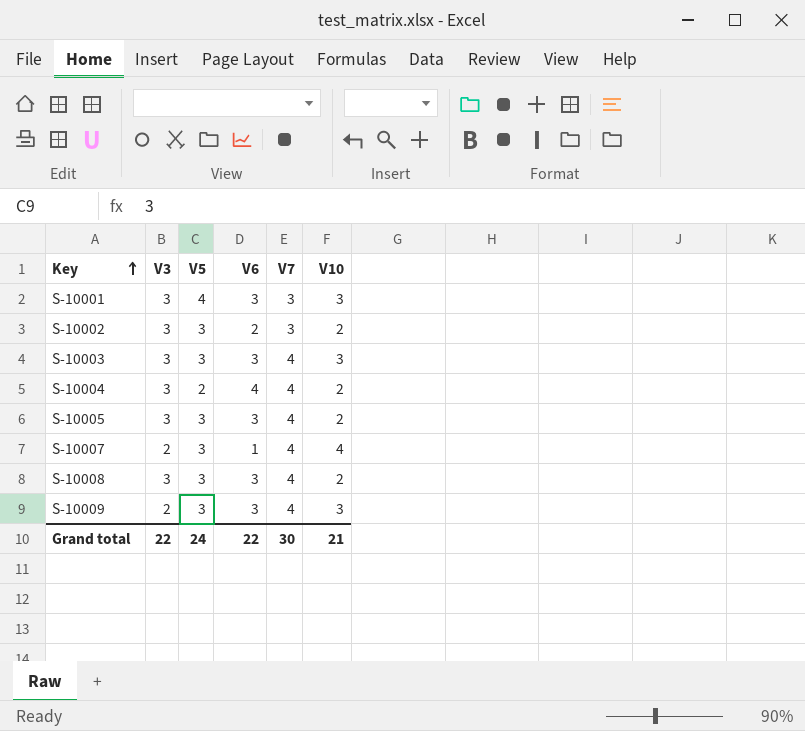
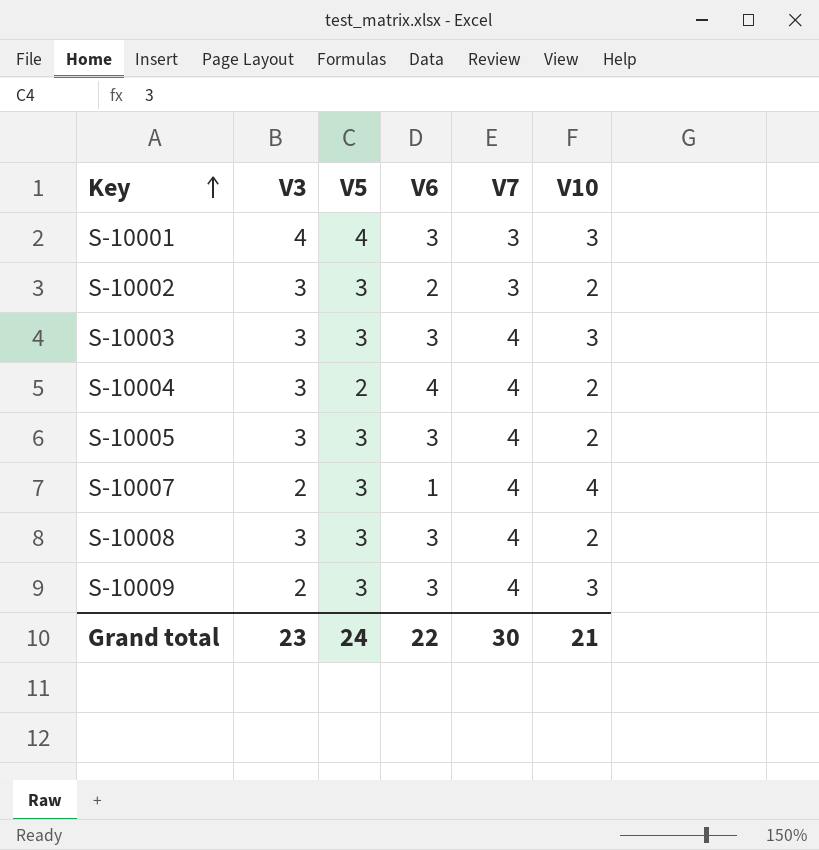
S-10001 | V3: 3 -> 4
Grand total | V3: 22 -> 23

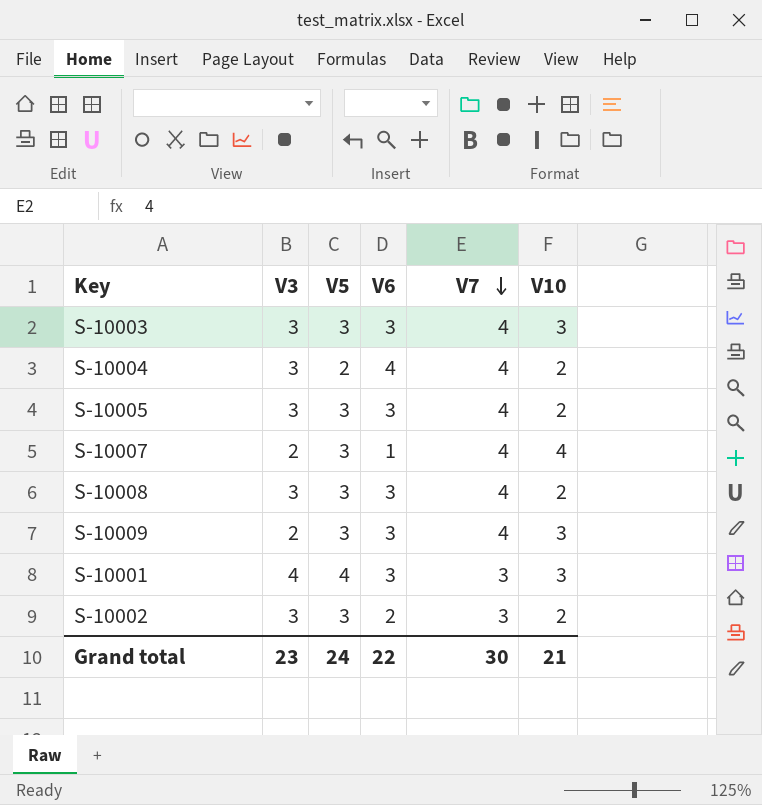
row order: Key ascending -> V7 descending

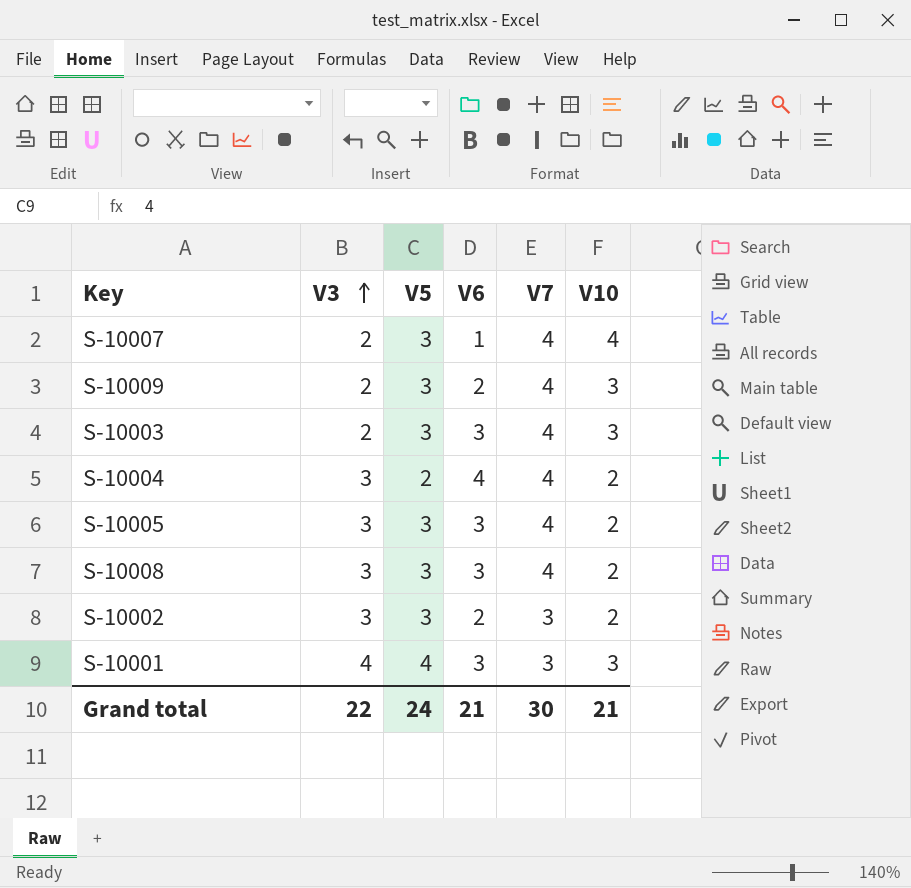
row order: V7 descending -> V3 ascending
S-10009 | V6: 3 -> 2
S-10003 | V3: 3 -> 2
Grand total | V3: 23 -> 22
Grand total | V6: 22 -> 21

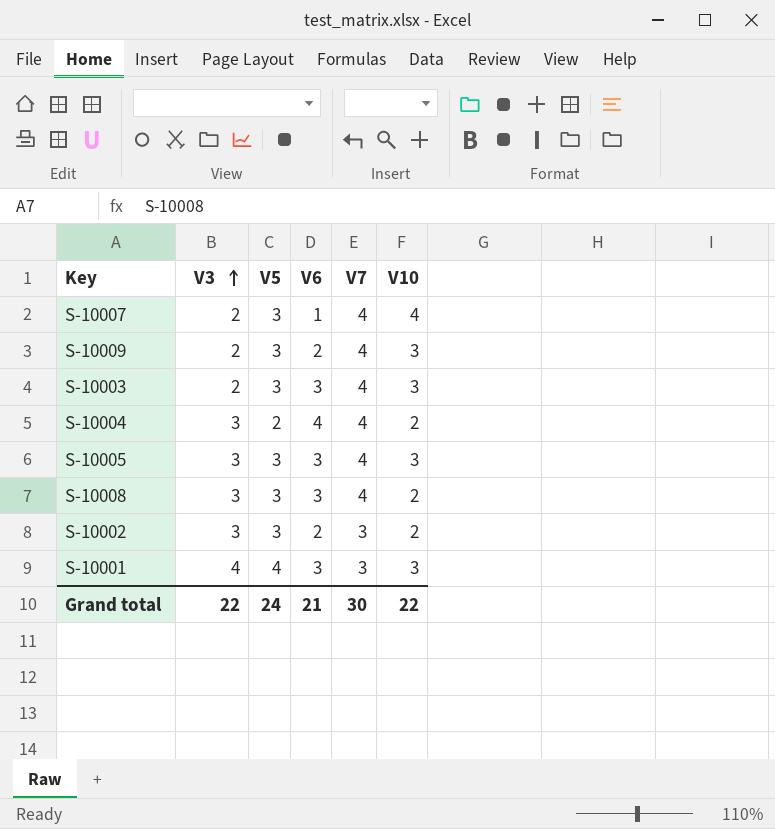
S-10005 | V10: 2 -> 3
Grand total | V10: 21 -> 22

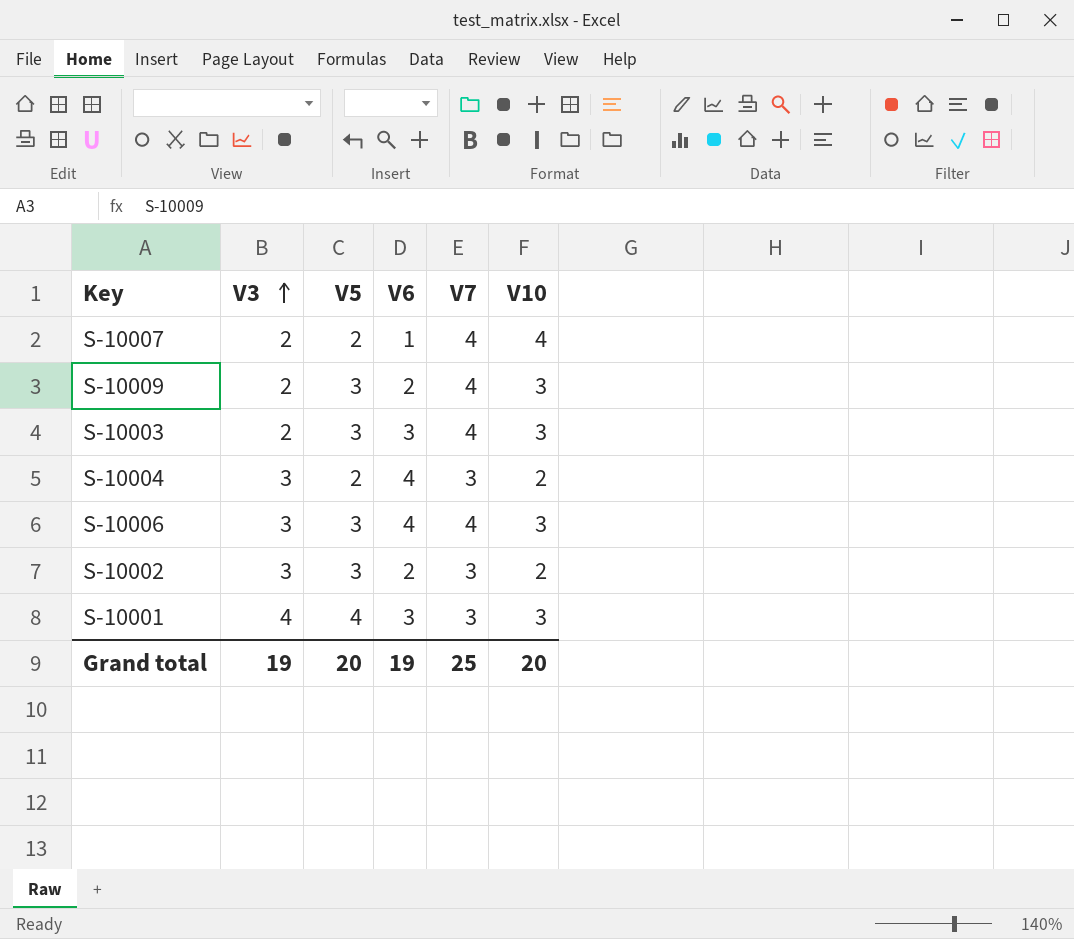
row S-10005: 3 | 3 | 3 | 4 | 3 -> none
row S-10008: 3 | 3 | 3 | 4 | 2 -> none
S-10007 | V5: 3 -> 2
S-10004 | V7: 4 -> 3
row S-10006: none -> 3 | 3 | 4 | 4 | 3
Grand total | V3: 22 -> 19
Grand total | V5: 24 -> 20
Grand total | V6: 21 -> 19
Grand total | V7: 30 -> 25
Grand total | V10: 22 -> 20

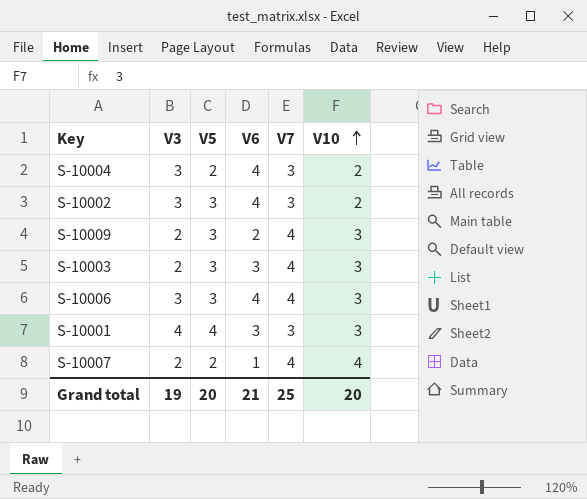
row order: V3 ascending -> V10 ascending
S-10002 | V6: 2 -> 4
Grand total | V6: 19 -> 21

